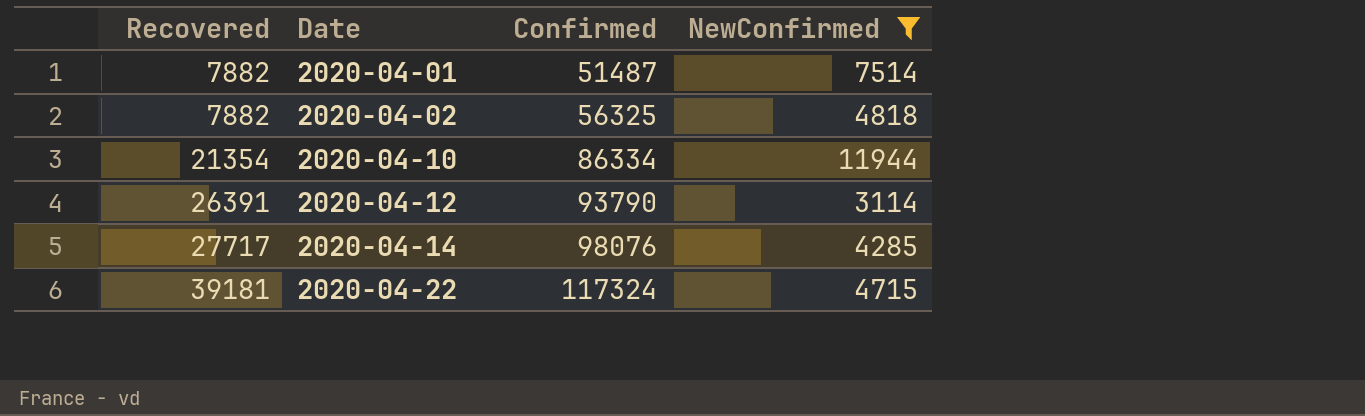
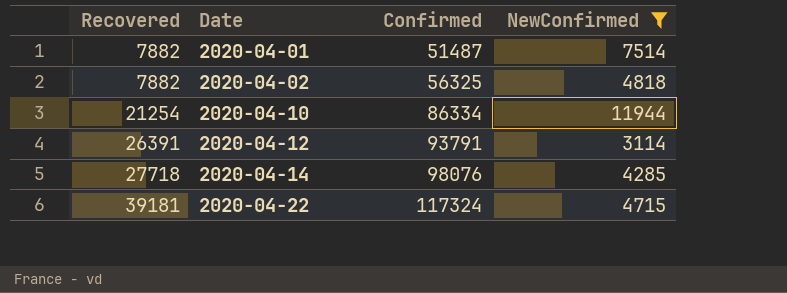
2020-04-10 | Recovered: 21354 -> 21254
2020-04-12 | Confirmed: 93790 -> 93791
2020-04-14 | Recovered: 27717 -> 27718

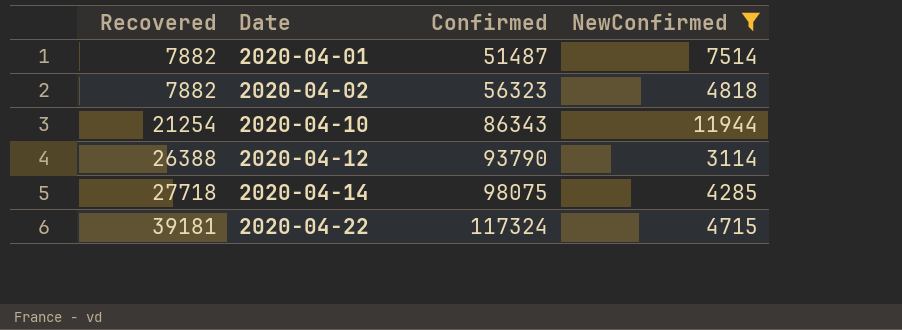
2020-04-02 | Confirmed: 56325 -> 56323
2020-04-10 | Confirmed: 86334 -> 86343
2020-04-12 | Recovered: 26391 -> 26388
2020-04-12 | Confirmed: 93791 -> 93790
2020-04-14 | Confirmed: 98076 -> 98075

